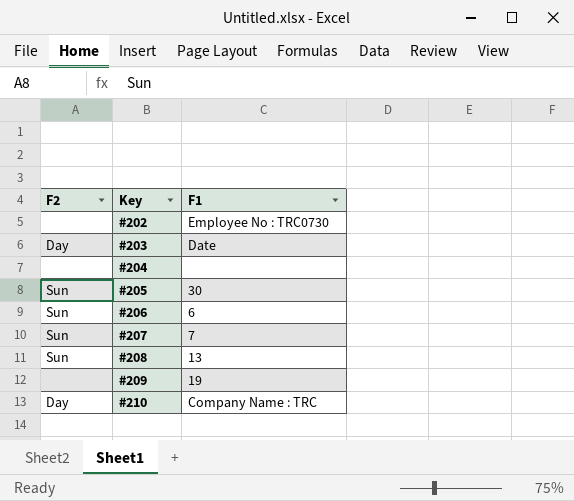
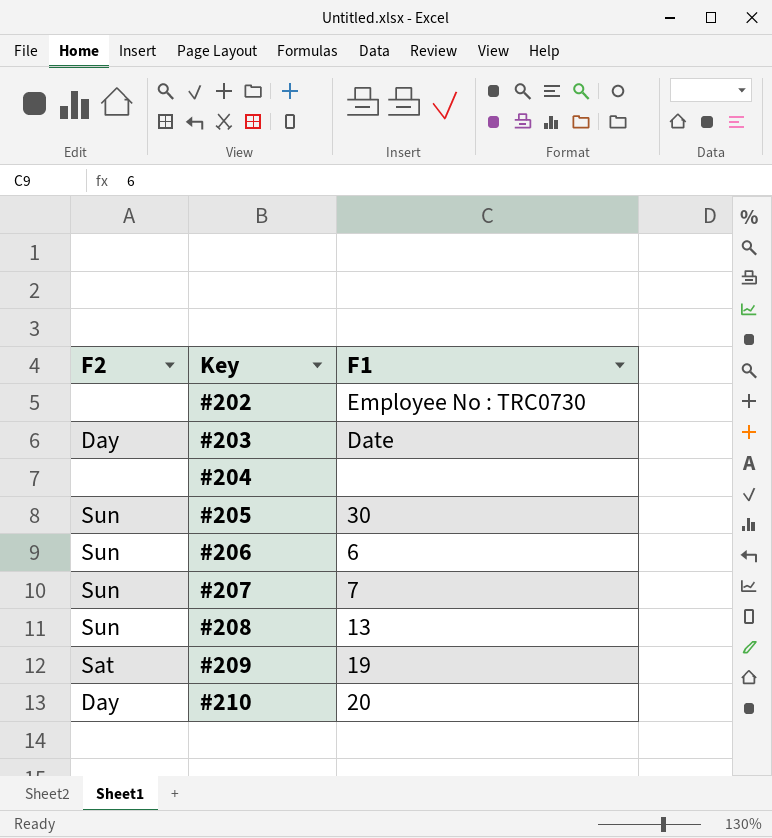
#209 | F2: none -> Sat
#210 | F1: Company Name : TRC -> 20

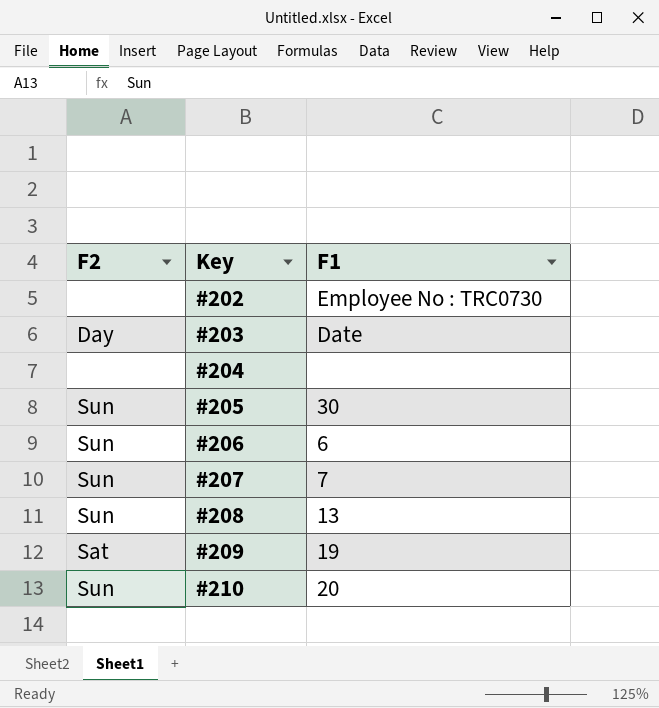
#210 | F2: Day -> Sun

